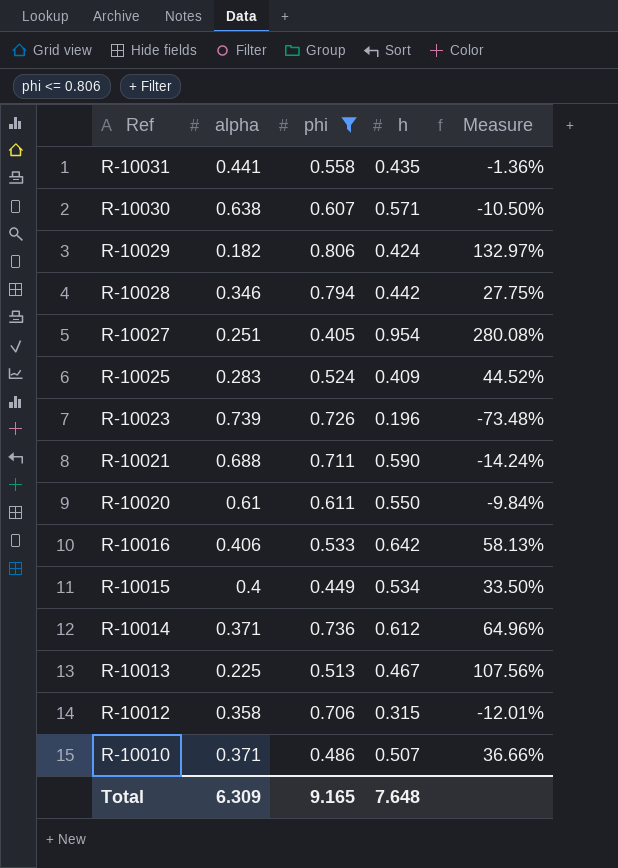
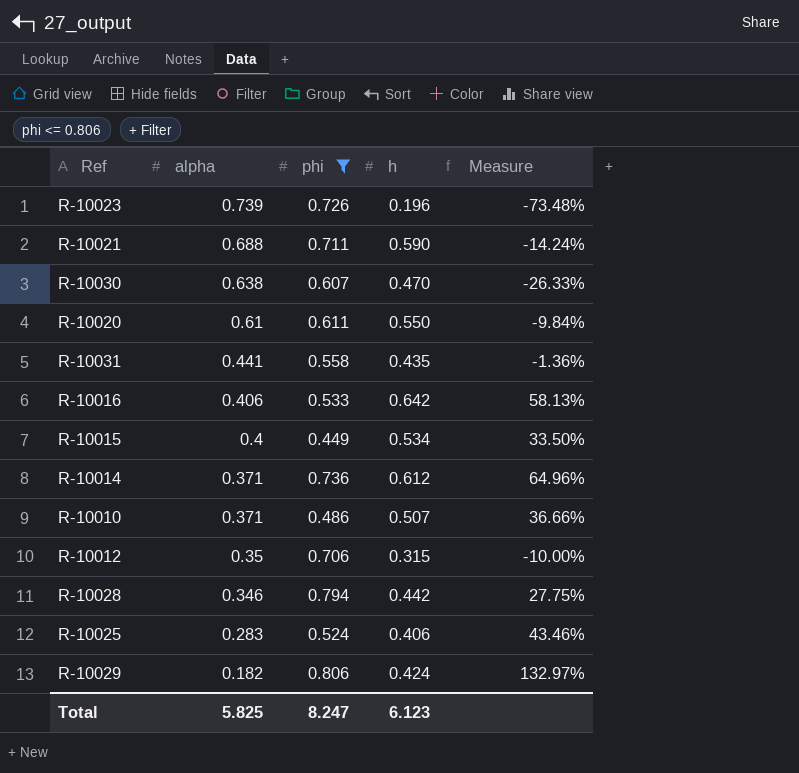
row order: Ref descending -> alpha descending
row R-10027: 0.251 | 0.405 | 0.954 | 280.08% -> none
row R-10013: 0.225 | 0.513 | 0.467 | 107.56% -> none
R-10030 | h: 0.571 -> 0.470
R-10030 | Measure: -10.50% -> -26.33%
R-10012 | alpha: 0.358 -> 0.35
R-10012 | Measure: -12.01% -> -10.00%
R-10025 | h: 0.409 -> 0.406
R-10025 | Measure: 44.52% -> 43.46%
Total | alpha: 6.309 -> 5.825
Total | phi: 9.165 -> 8.247
Total | h: 7.648 -> 6.123

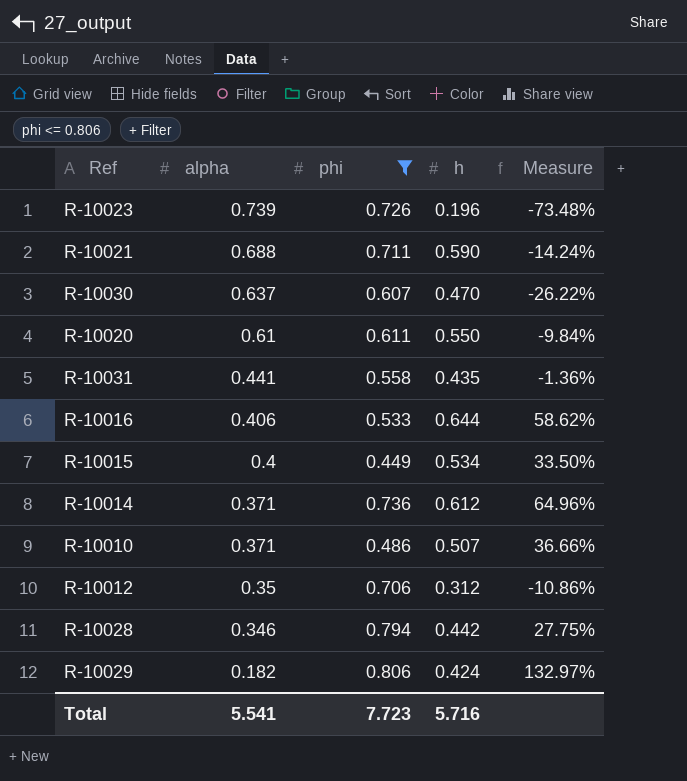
row R-10025: 0.283 | 0.524 | 0.406 | 43.46% -> none
R-10030 | alpha: 0.638 -> 0.637
R-10030 | Measure: -26.33% -> -26.22%
R-10016 | h: 0.642 -> 0.644
R-10016 | Measure: 58.13% -> 58.62%
R-10012 | h: 0.315 -> 0.312
R-10012 | Measure: -10.00% -> -10.86%
Total | alpha: 5.825 -> 5.541
Total | phi: 8.247 -> 7.723
Total | h: 6.123 -> 5.716

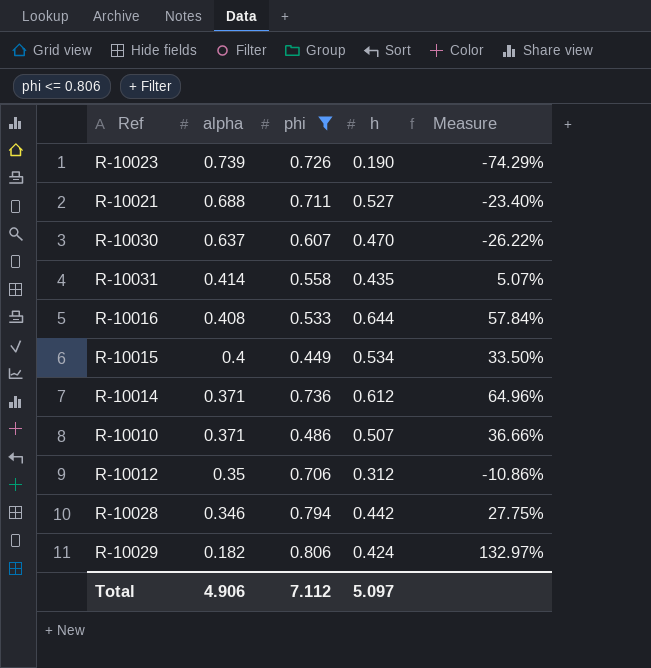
row R-10020: 0.61 | 0.611 | 0.550 | -9.84% -> none
R-10023 | h: 0.196 -> 0.190
R-10023 | Measure: -73.48% -> -74.29%
R-10021 | h: 0.590 -> 0.527
R-10021 | Measure: -14.24% -> -23.40%
R-10031 | alpha: 0.441 -> 0.414
R-10031 | Measure: -1.36% -> 5.07%
R-10016 | alpha: 0.406 -> 0.408
R-10016 | Measure: 58.62% -> 57.84%
Total | alpha: 5.541 -> 4.906
Total | phi: 7.723 -> 7.112
Total | h: 5.716 -> 5.097

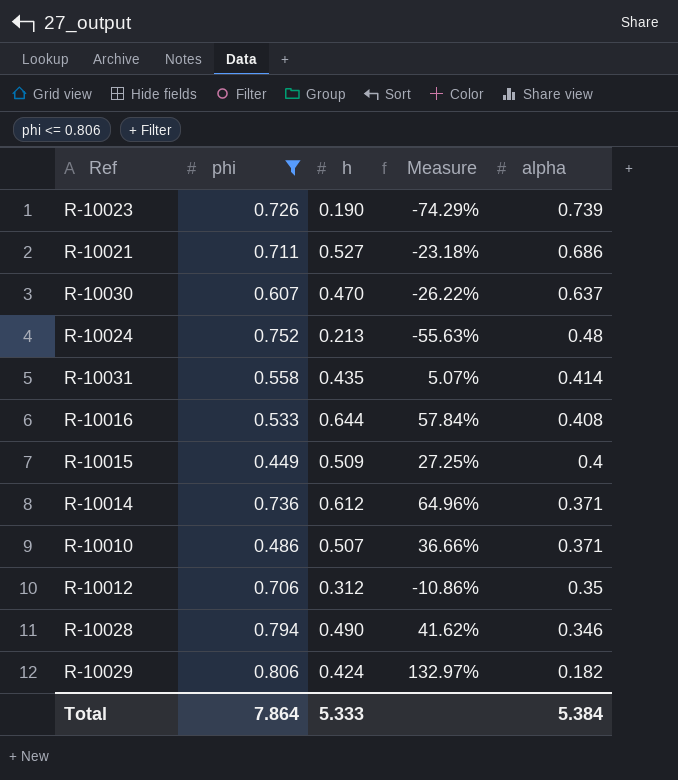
column alpha | position: 2 -> 5
R-10021 | Measure: -23.40% -> -23.18%
R-10021 | alpha: 0.688 -> 0.686
row R-10024: none -> 0.752 | 0.213 | -55.63% | 0.48
R-10015 | h: 0.534 -> 0.509
R-10015 | Measure: 33.50% -> 27.25%
R-10028 | h: 0.442 -> 0.490
R-10028 | Measure: 27.75% -> 41.62%
Total | phi: 7.112 -> 7.864
Total | h: 5.097 -> 5.333
Total | alpha: 4.906 -> 5.384

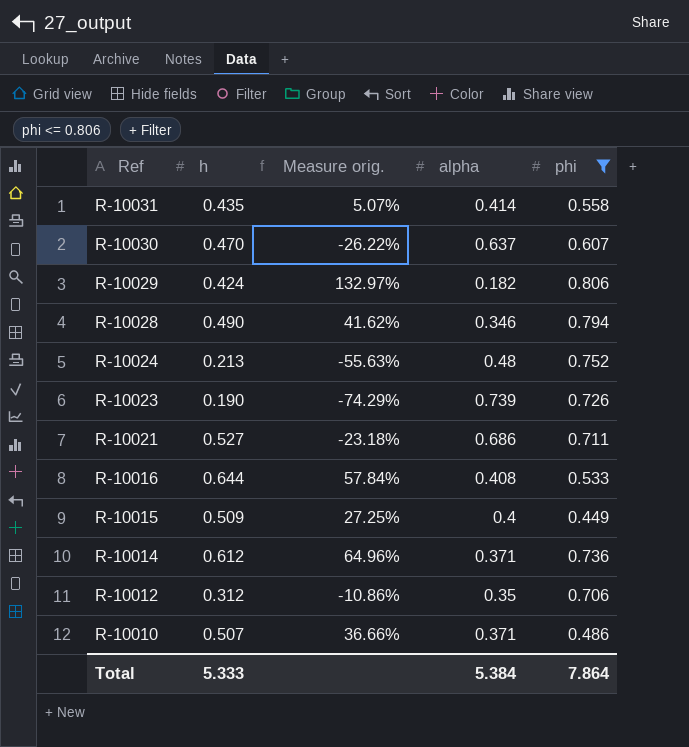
row order: alpha descending -> Ref descending
column name: Measure -> Measure orig.
column phi | position: 2 -> 5

